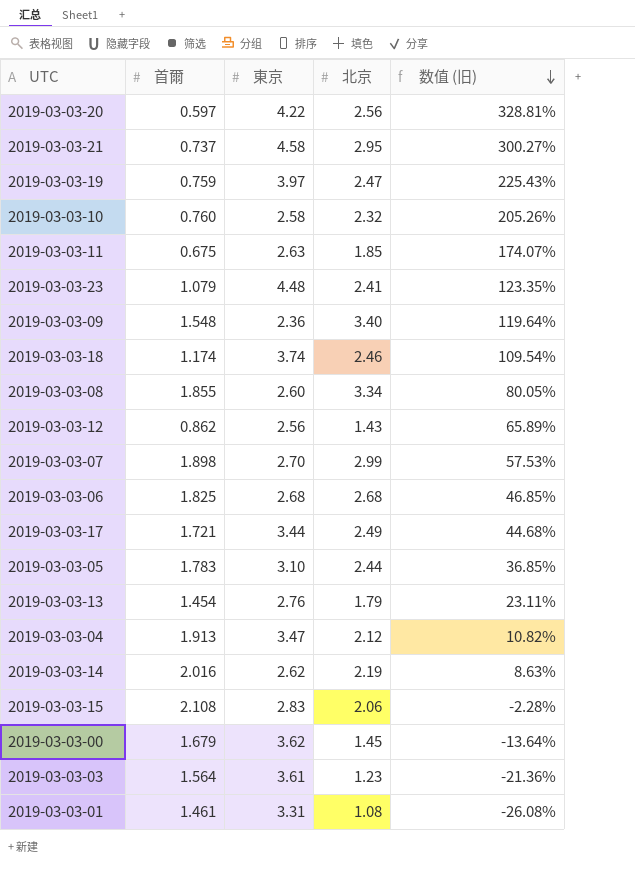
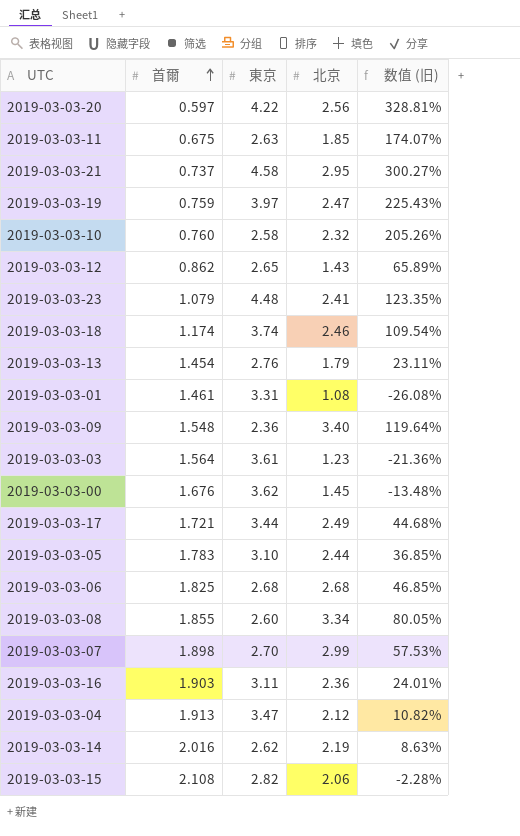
row order: 数值 (旧) descending -> 首爾 ascending
2019-03-03-12 | 東京: 2.56 -> 2.65
2019-03-03-00 | 首爾: 1.679 -> 1.676
2019-03-03-00 | 数值 (旧): -13.64% -> -13.48%
row 2019-03-03-16: none -> 1.903 | 3.11 | 2.36 | 24.01%
2019-03-03-15 | 東京: 2.83 -> 2.82

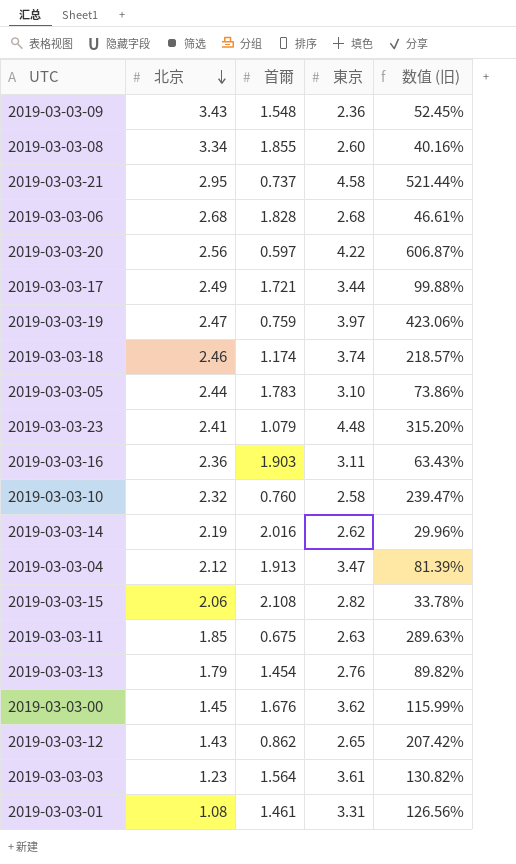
row order: 首爾 ascending -> 北京 descending
column 北京 | position: 4 -> 2
column 数值 (旧) | formula: ([北京] - [首爾]) / [首爾] -> ([東京] - [首爾]) / [首爾]
row 2019-03-03-07: 1.898 | 2.70 | 2.99 | 57.53% -> none
2019-03-03-09 | 北京: 3.40 -> 3.43
2019-03-03-06 | 首爾: 1.825 -> 1.828

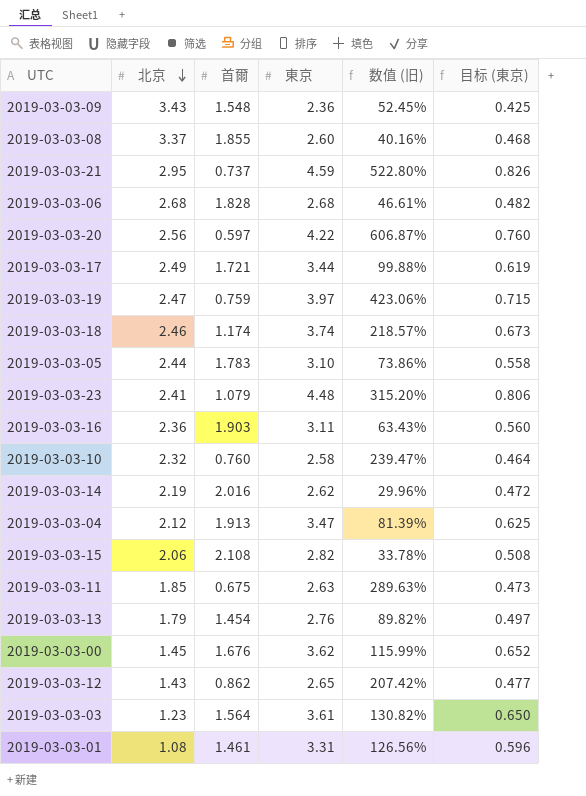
column 目标 (東京) | formula: none -> [東京] * 0.18
2019-03-03-08 | 北京: 3.34 -> 3.37
2019-03-03-21 | 東京: 4.58 -> 4.59
2019-03-03-21 | 数值 (旧): 521.44% -> 522.80%

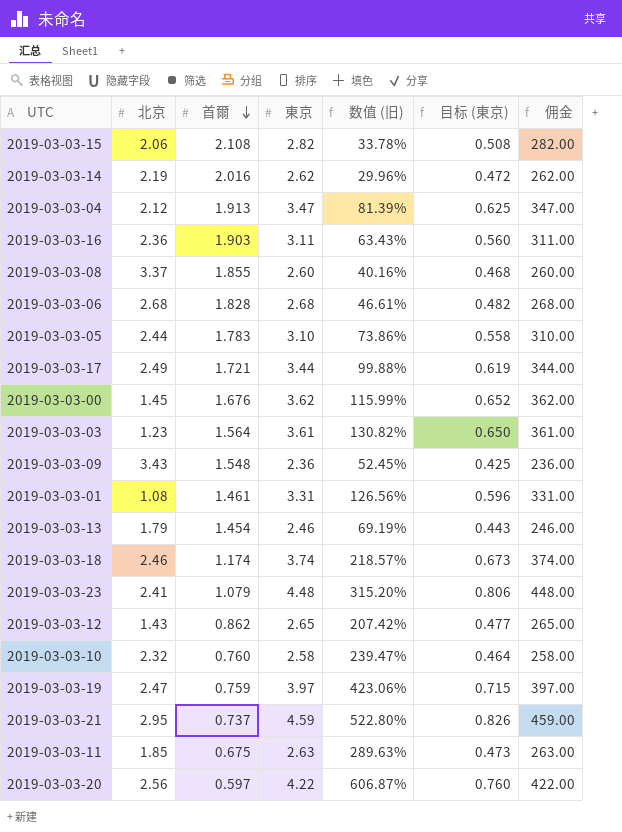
row order: 北京 descending -> 首爾 descending
column 佣金 | formula: none -> [東京] * 100
2019-03-03-13 | 東京: 2.76 -> 2.46
2019-03-03-13 | 数值 (旧): 89.82% -> 69.19%
2019-03-03-13 | 目标 (東京): 0.497 -> 0.443

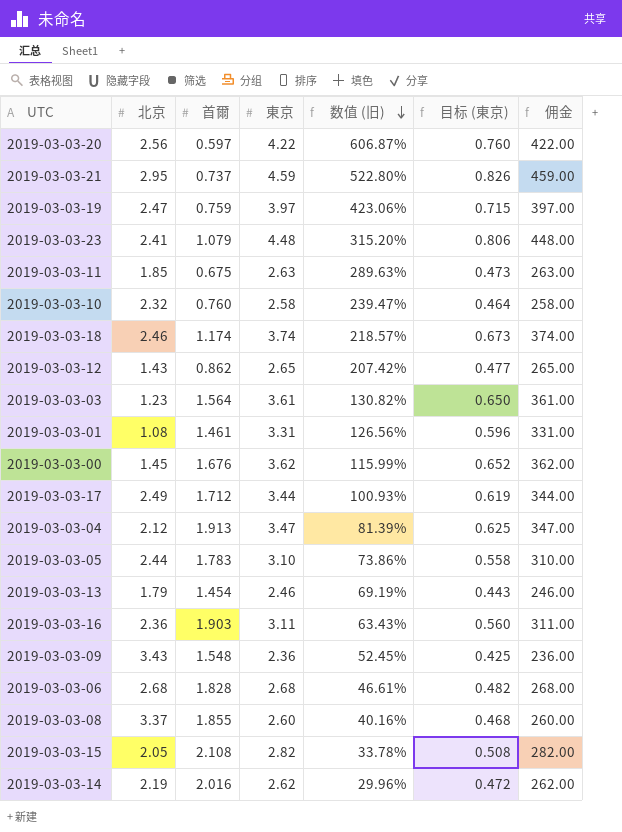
row order: 首爾 descending -> 数值 (旧) descending
2019-03-03-17 | 首爾: 1.721 -> 1.712
2019-03-03-17 | 数值 (旧): 99.88% -> 100.93%
2019-03-03-15 | 北京: 2.06 -> 2.05

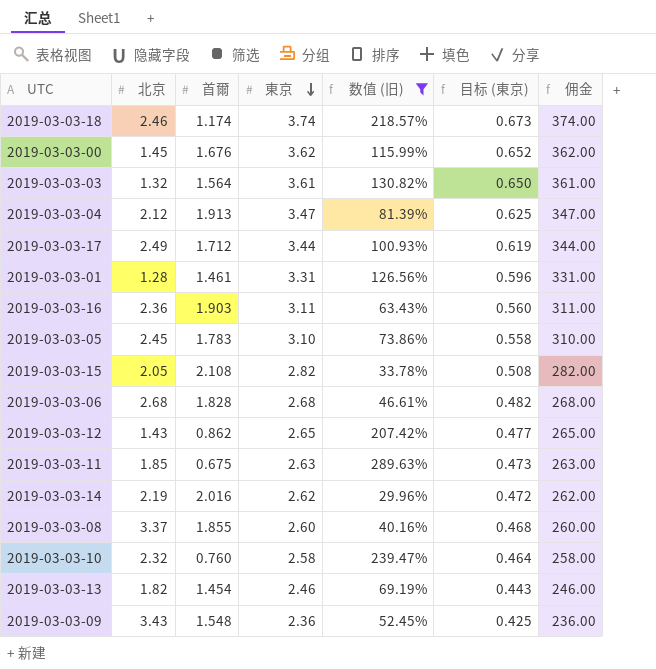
filter: none -> 数值 (旧) <= 289.63%
row order: 数值 (旧) descending -> 東京 descending
2019-03-03-03 | 北京: 1.23 -> 1.32
2019-03-03-01 | 北京: 1.08 -> 1.28
2019-03-03-05 | 北京: 2.44 -> 2.45
2019-03-03-13 | 北京: 1.79 -> 1.82

